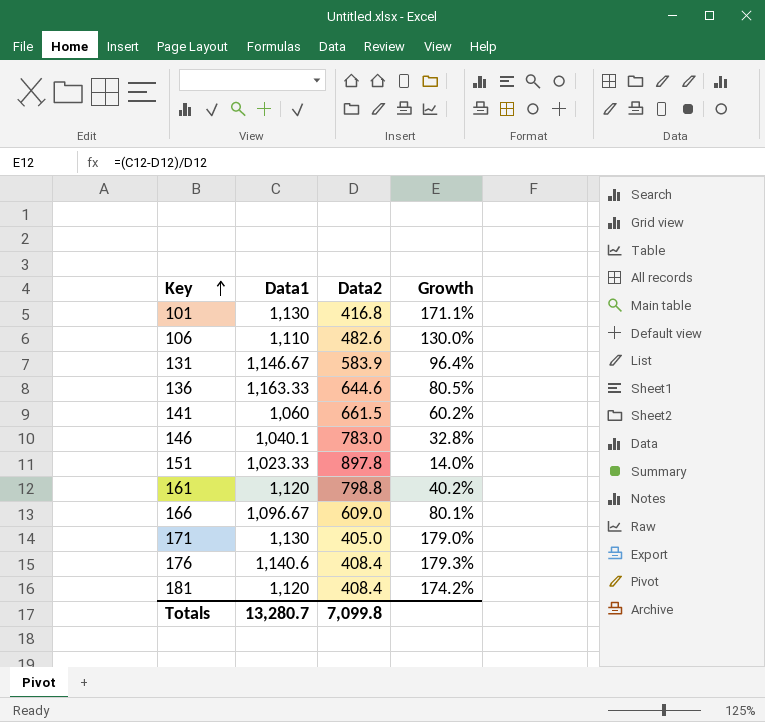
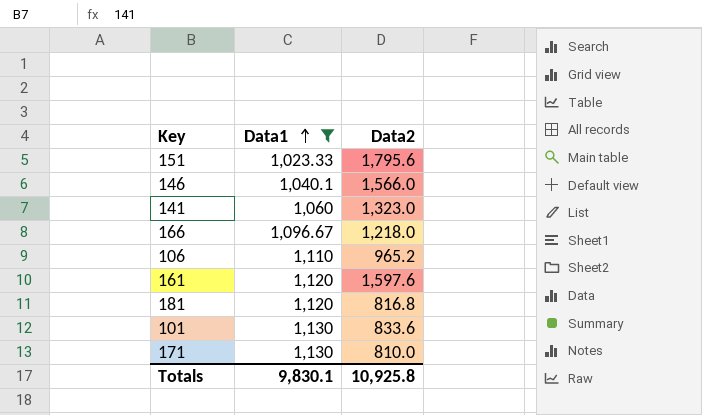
filter: none -> Data1 <= 1,130
row order: Key ascending -> Data1 ascending
column Growth | formula: ([Data1] - [Data2]) / [Data2] -> none
151 | Data2: 897.8 -> 1,795.6
146 | Data2: 783.0 -> 1,566.0
141 | Data2: 661.5 -> 1,323.0
166 | Data2: 609.0 -> 1,218.0
106 | Data2: 482.6 -> 965.2
161 | Data2: 798.8 -> 1,597.6
181 | Data2: 408.4 -> 816.8
101 | Data2: 416.8 -> 833.6
171 | Data2: 405.0 -> 810.0
Totals | Data1: 13,280.7 -> 9,830.1
Totals | Data2: 7,099.8 -> 10,925.8

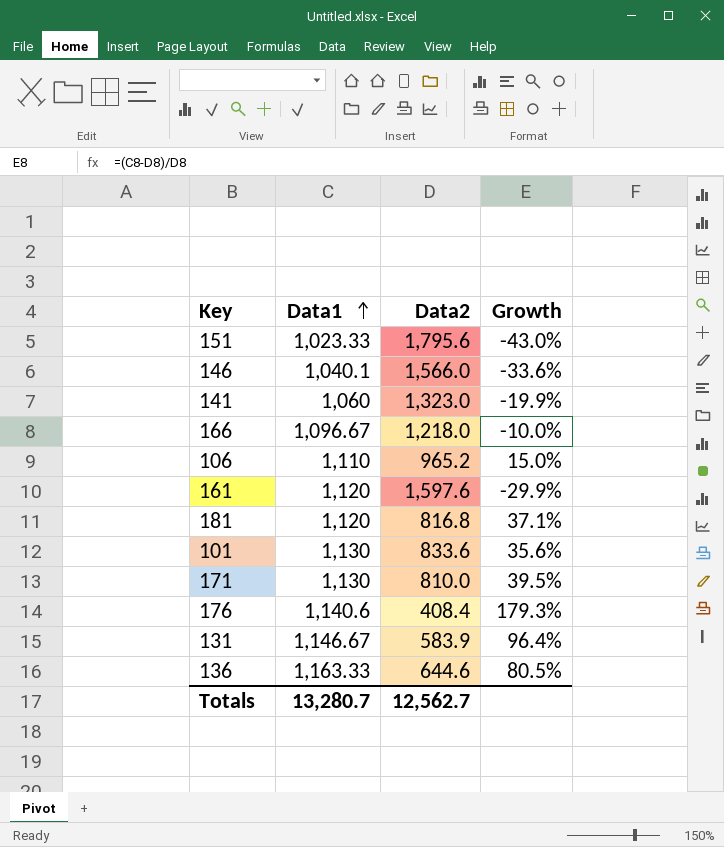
filter: Data1 <= 1,130 -> none
column Growth | formula: none -> ([Data1] - [Data2]) / [Data2]
Totals | Data1: 9,830.1 -> 13,280.7
Totals | Data2: 10,925.8 -> 12,562.7

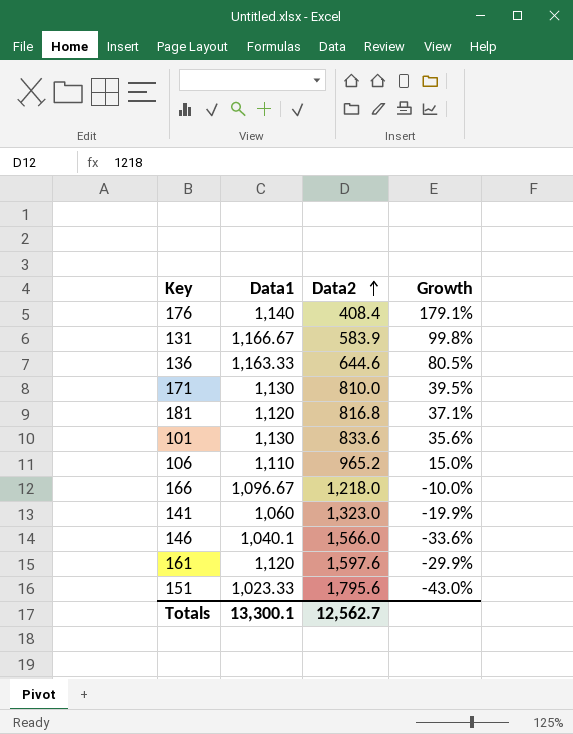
row order: Data1 ascending -> Data2 ascending
176 | Data1: 1,140.6 -> 1,140
176 | Growth: 179.3% -> 179.1%
131 | Data1: 1,146.67 -> 1,166.67
131 | Growth: 96.4% -> 99.8%
Totals | Data1: 13,280.7 -> 13,300.1

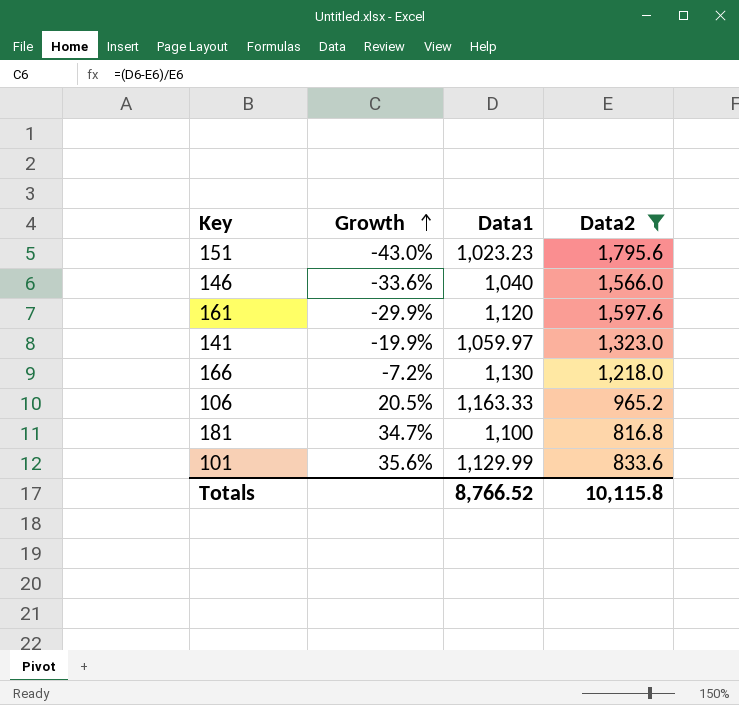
filter: none -> Data2 >= 816.8
row order: Data2 ascending -> Growth ascending
column Growth | position: 4 -> 2
151 | Data1: 1,023.33 -> 1,023.23
146 | Data1: 1,040.1 -> 1,040
141 | Data1: 1,060 -> 1,059.97
166 | Growth: -10.0% -> -7.2%
166 | Data1: 1,096.67 -> 1,130
106 | Growth: 15.0% -> 20.5%
106 | Data1: 1,110 -> 1,163.33
181 | Growth: 37.1% -> 34.7%
181 | Data1: 1,120 -> 1,100
101 | Data1: 1,130 -> 1,129.99
Totals | Data1: 13,300.1 -> 8,766.52
Totals | Data2: 12,562.7 -> 10,115.8

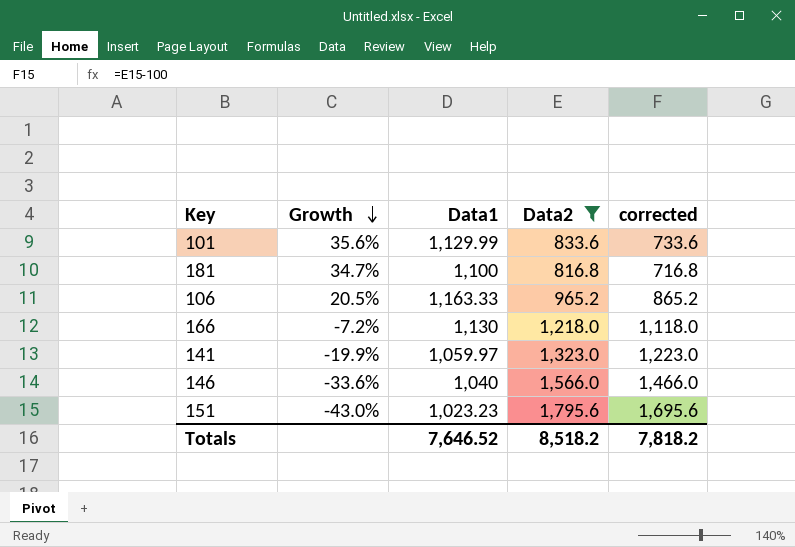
row order: Growth ascending -> Growth descending
column corrected | formula: none -> [Data2] - 100
row 161: -29.9% | 1,120 | 1,597.6 -> none
Totals | Data1: 8,766.52 -> 7,646.52
Totals | Data2: 10,115.8 -> 8,518.2

